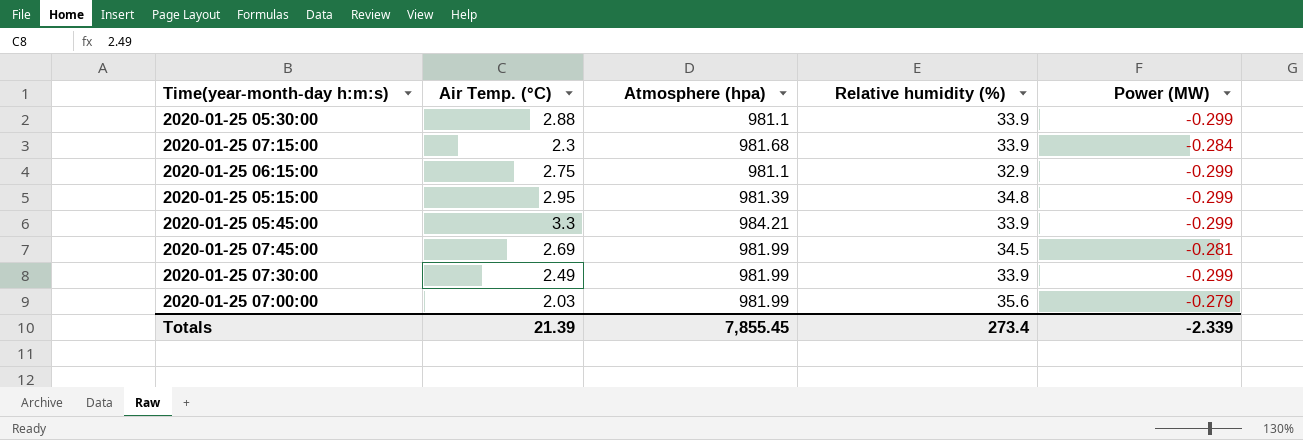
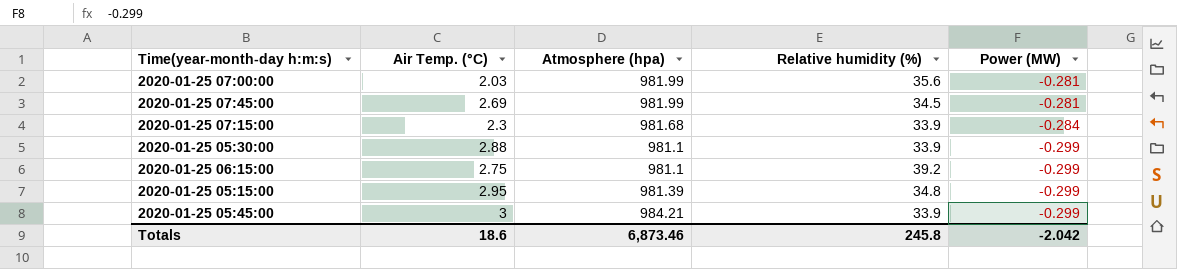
row order: none -> Power (MW) descending
row 2020-01-25 07:30:00: 2.49 | 981.99 | 33.9 | -0.299 -> none
2020-01-25 07:00:00 | Power (MW): -0.279 -> -0.281
2020-01-25 06:15:00 | Relative humidity (%): 32.9 -> 39.2
2020-01-25 05:45:00 | Air Temp. (°C): 3.3 -> 3
Totals | Air Temp. (°C): 21.39 -> 18.6
Totals | Atmosphere (hpa): 7,855.45 -> 6,873.46
Totals | Relative humidity (%): 273.4 -> 245.8
Totals | Power (MW): -2.339 -> -2.042

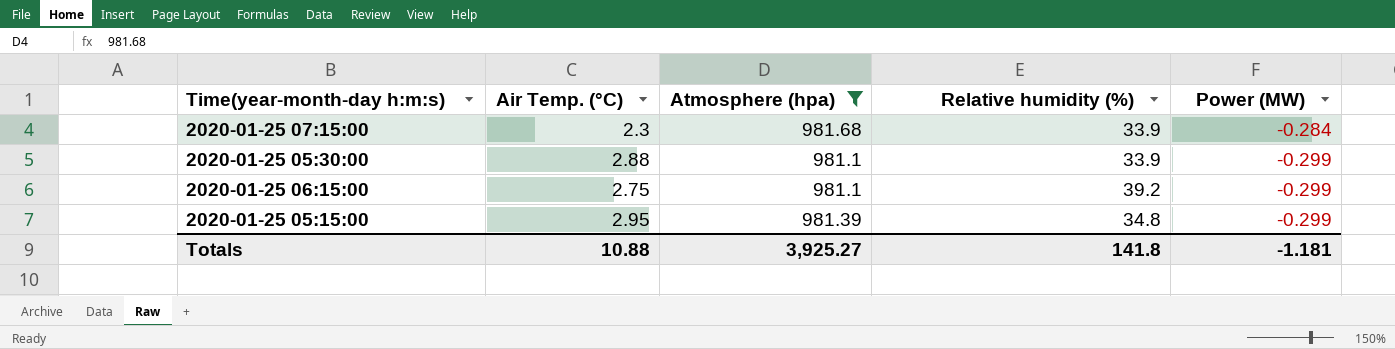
filter: none -> Atmosphere (hpa) <= 981.68
Totals | Air Temp. (°C): 18.6 -> 10.88
Totals | Atmosphere (hpa): 6,873.46 -> 3,925.27
Totals | Relative humidity (%): 245.8 -> 141.8
Totals | Power (MW): -2.042 -> -1.181

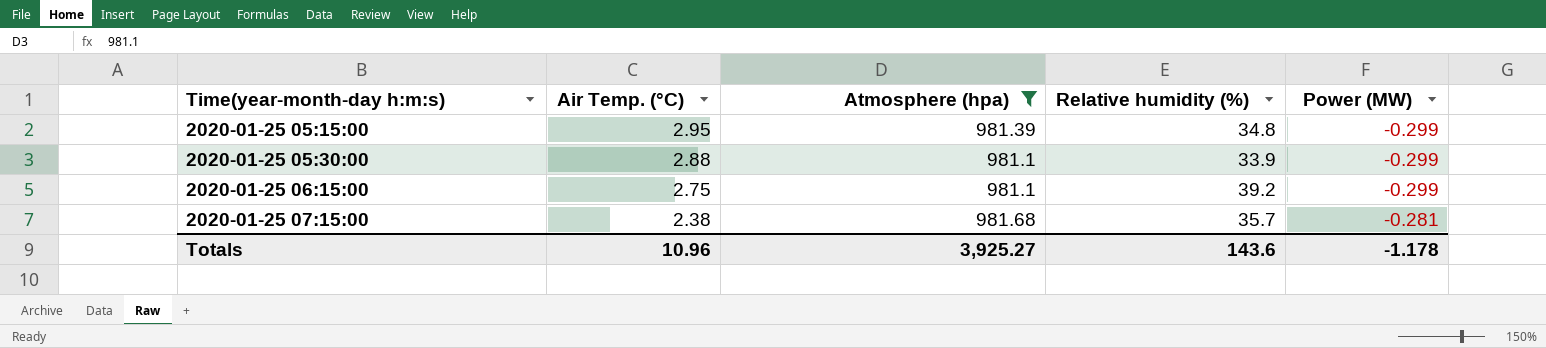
row order: Power (MW) descending -> Time(year-month-day h:m:s) ascending
2020-01-25 07:15:00 | Air Temp. (°C): 2.3 -> 2.38
2020-01-25 07:15:00 | Relative humidity (%): 33.9 -> 35.7
2020-01-25 07:15:00 | Power (MW): -0.284 -> -0.281
Totals | Air Temp. (°C): 10.88 -> 10.96
Totals | Relative humidity (%): 141.8 -> 143.6
Totals | Power (MW): -1.181 -> -1.178

